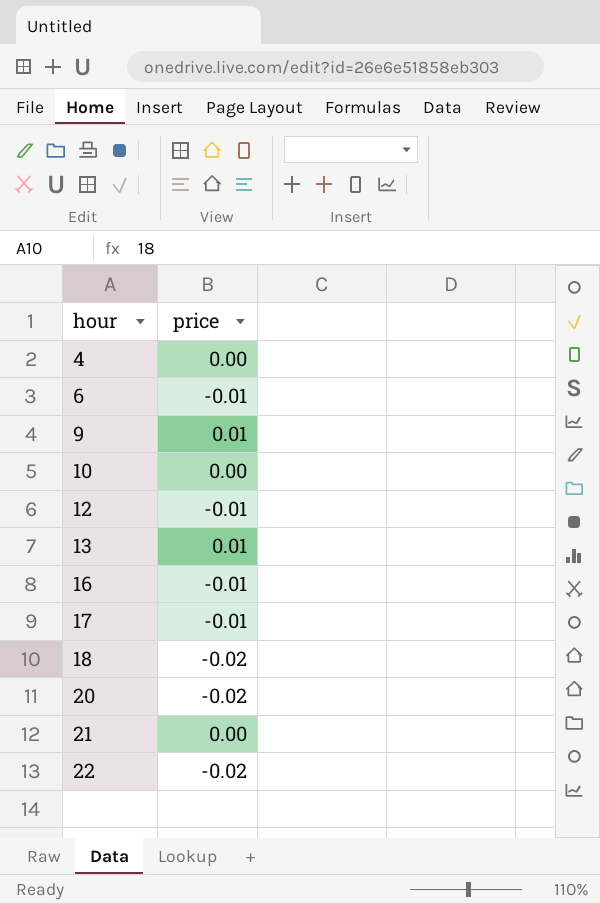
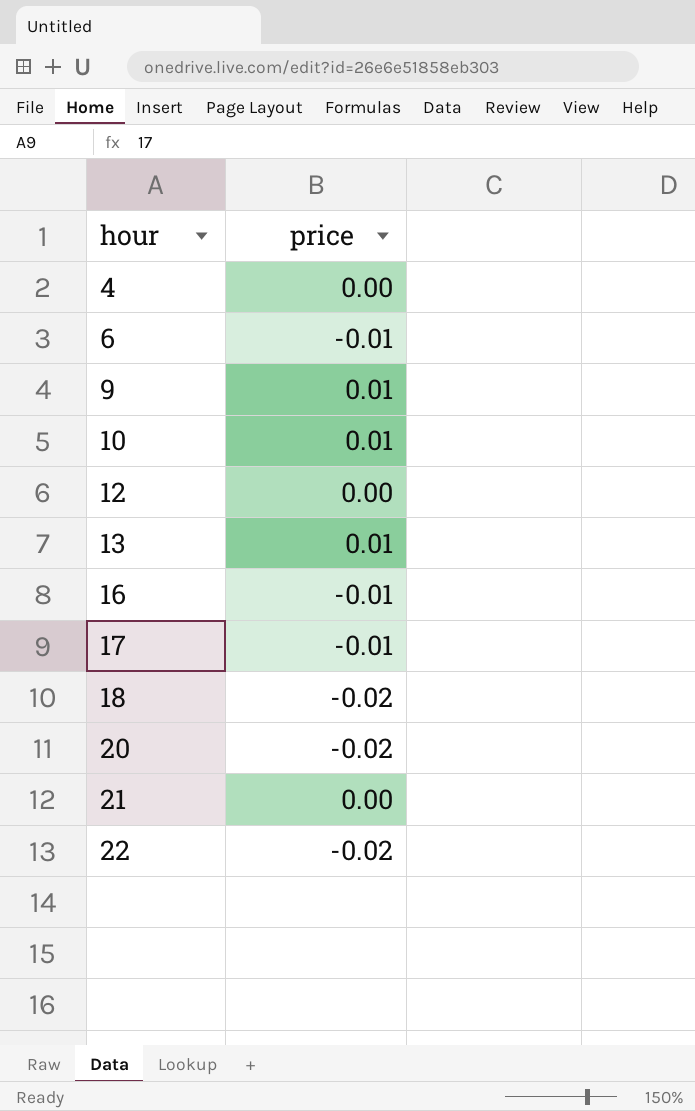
10 | price: 0.00 -> 0.01
12 | price: -0.01 -> 0.00

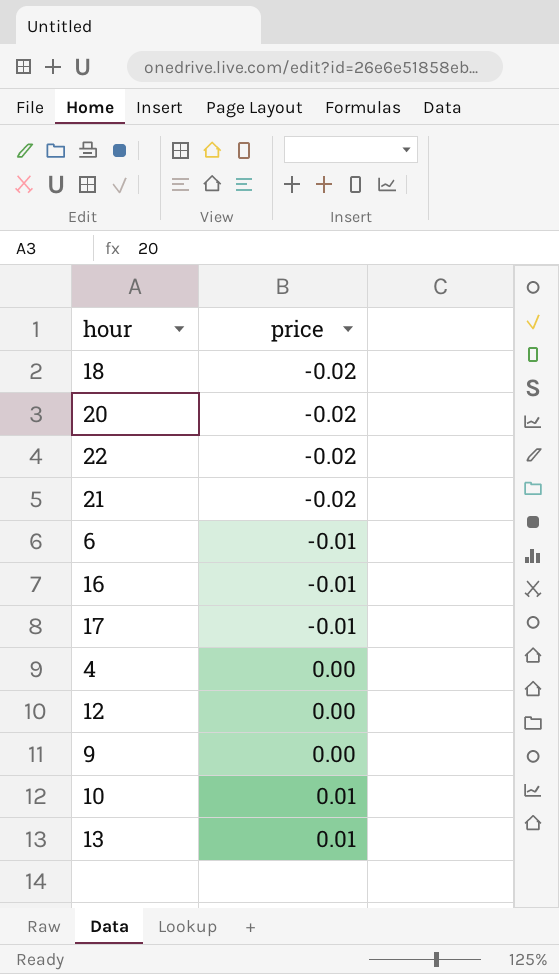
row order: hour ascending -> price ascending
21 | price: 0.00 -> -0.02
9 | price: 0.01 -> 0.00

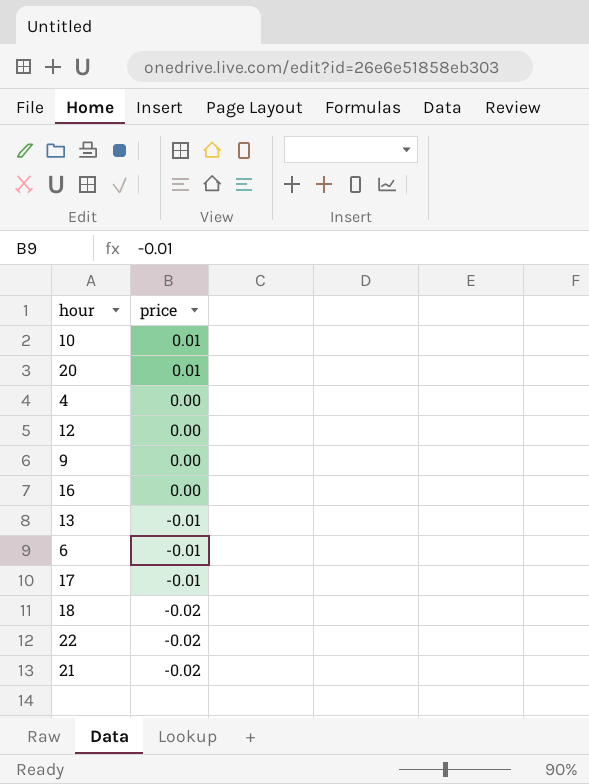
row order: price ascending -> price descending
20 | price: -0.02 -> 0.01
16 | price: -0.01 -> 0.00
13 | price: 0.01 -> -0.01

